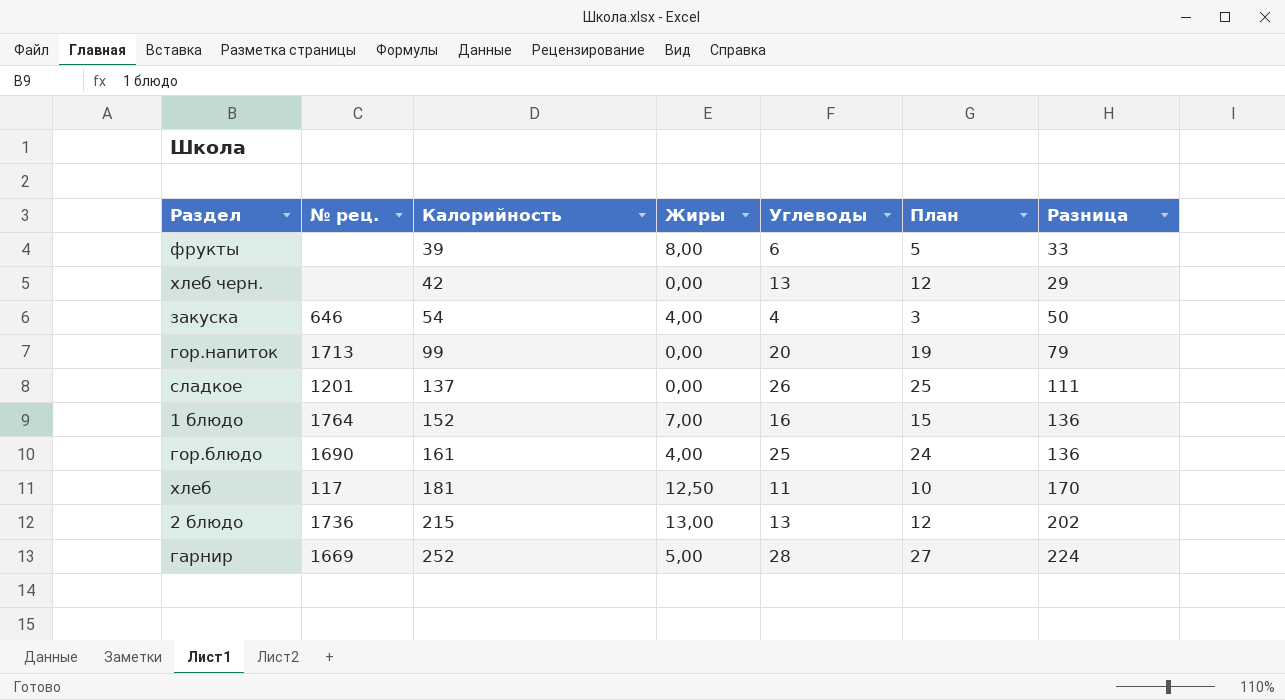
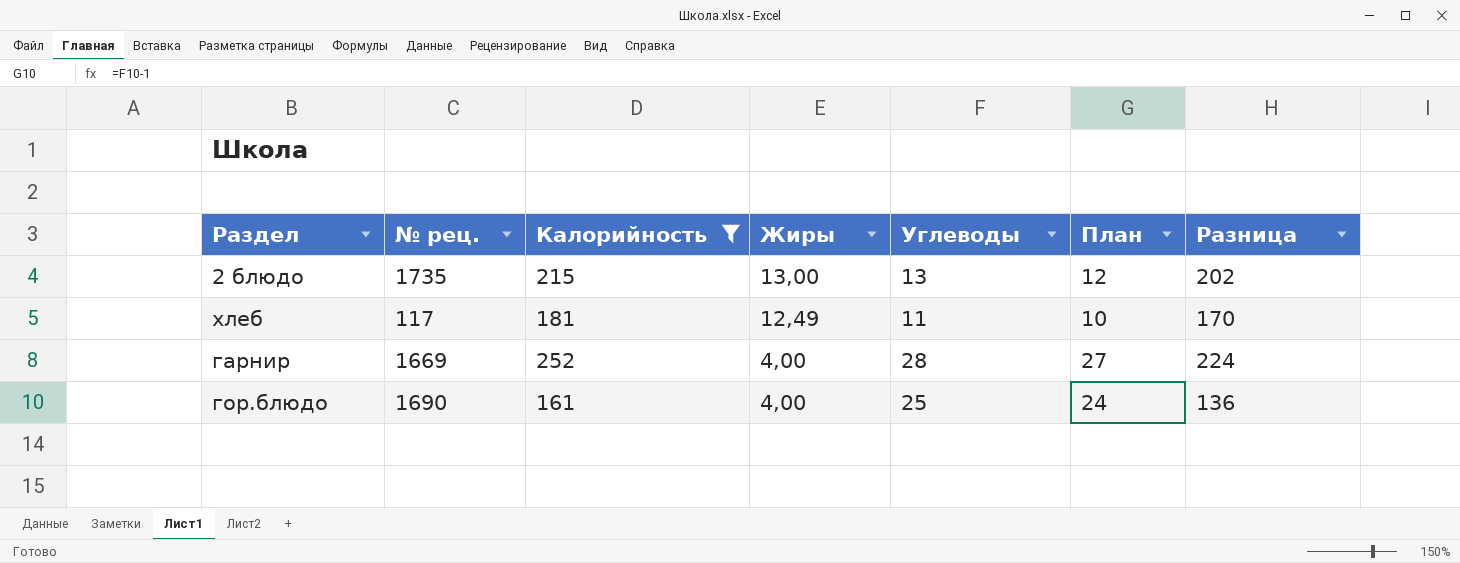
filter: none -> Калорийность >= 161
row order: Калорийность ascending -> Жиры descending
2 блюдо | № рец.: 1736 -> 1735
хлеб | Жиры: 12,50 -> 12,49
гарнир | Жиры: 5,00 -> 4,00

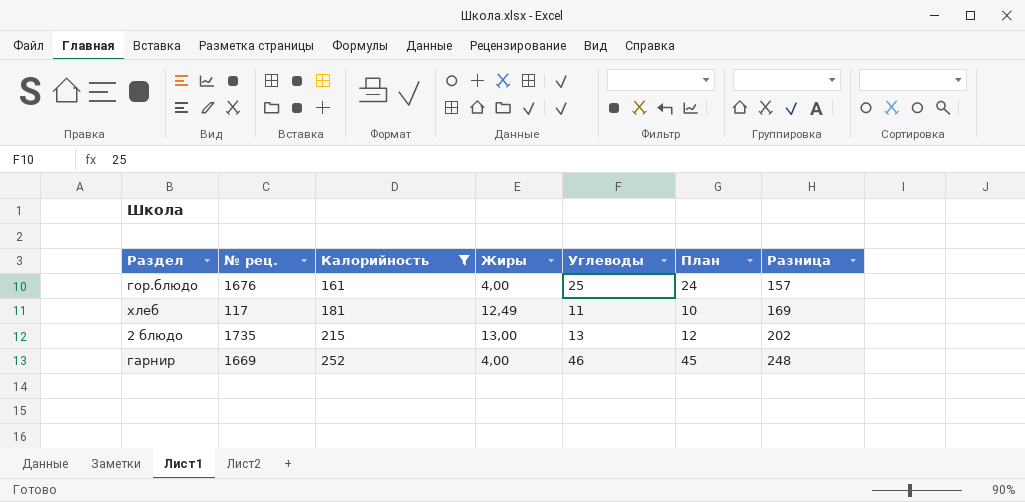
row order: Жиры descending -> Калорийность ascending
column Разница | formula: [Калорийность] - [Углеводы] -> [Калорийность] - [Жиры]
гор.блюдо | № рец.: 1690 -> 1676
гарнир | Углеводы: 28 -> 46
гарнир | План: 27 -> 45

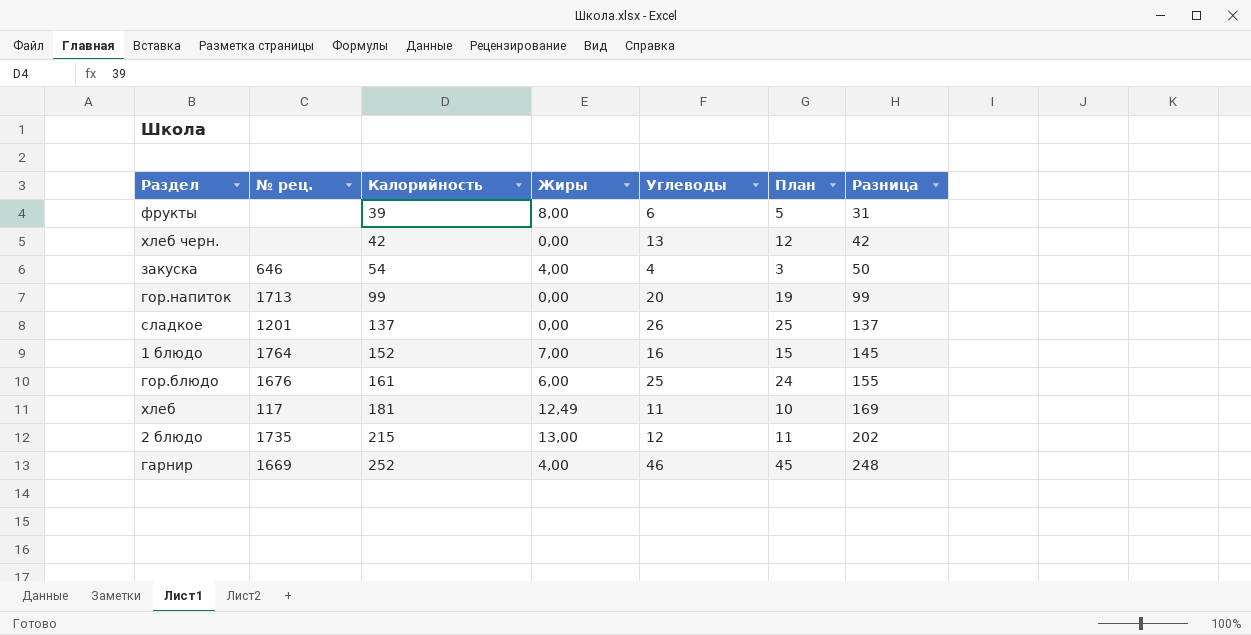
filter: Калорийность >= 161 -> none
гор.блюдо | Жиры: 4,00 -> 6,00
гор.блюдо | Разница: 157 -> 155
2 блюдо | Углеводы: 13 -> 12
2 блюдо | План: 12 -> 11

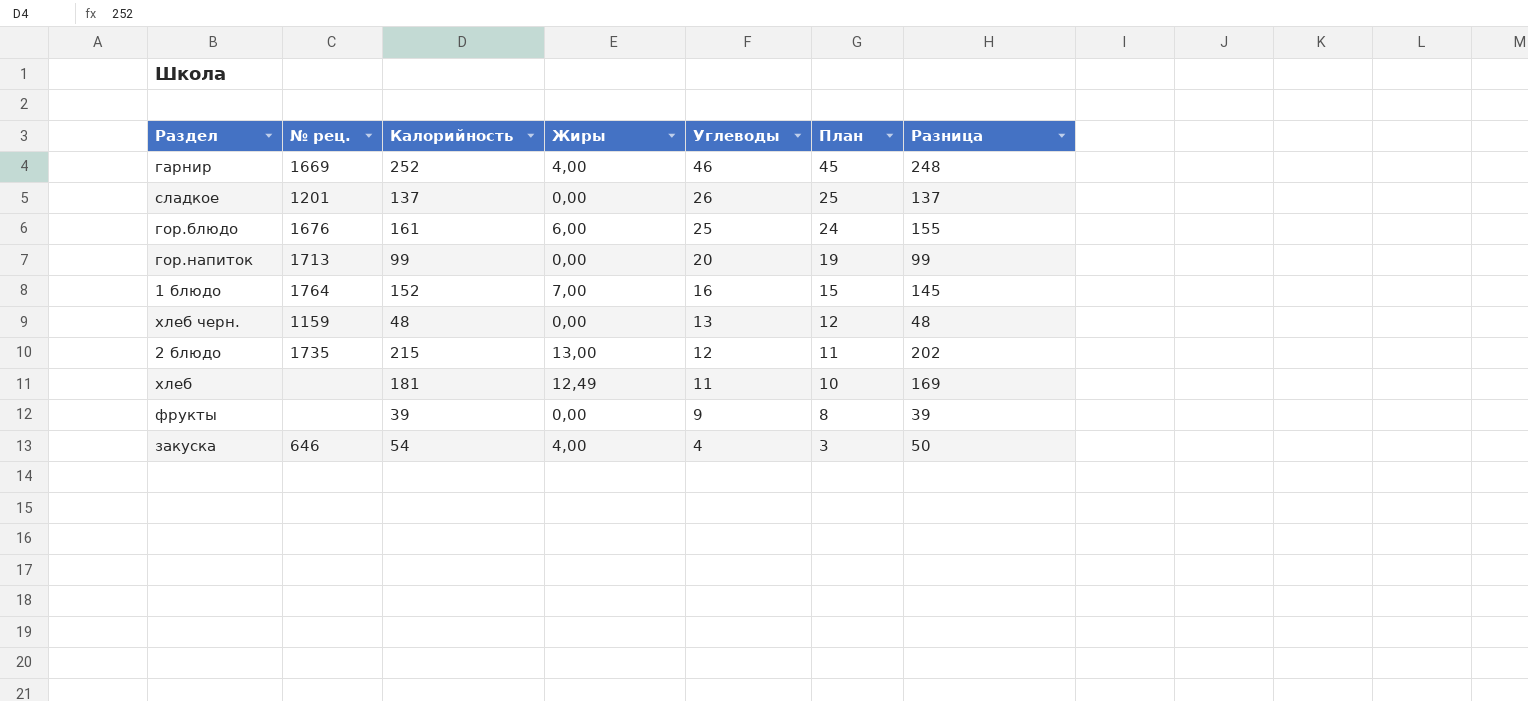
row order: Калорийность ascending -> Углеводы descending
хлеб черн. | № рец.: none -> 1159
хлеб черн. | Калорийность: 42 -> 48
хлеб черн. | Разница: 42 -> 48
хлеб | № рец.: 117 -> none
фрукты | Жиры: 8,00 -> 0,00
фрукты | Углеводы: 6 -> 9
фрукты | План: 5 -> 8
фрукты | Разница: 31 -> 39

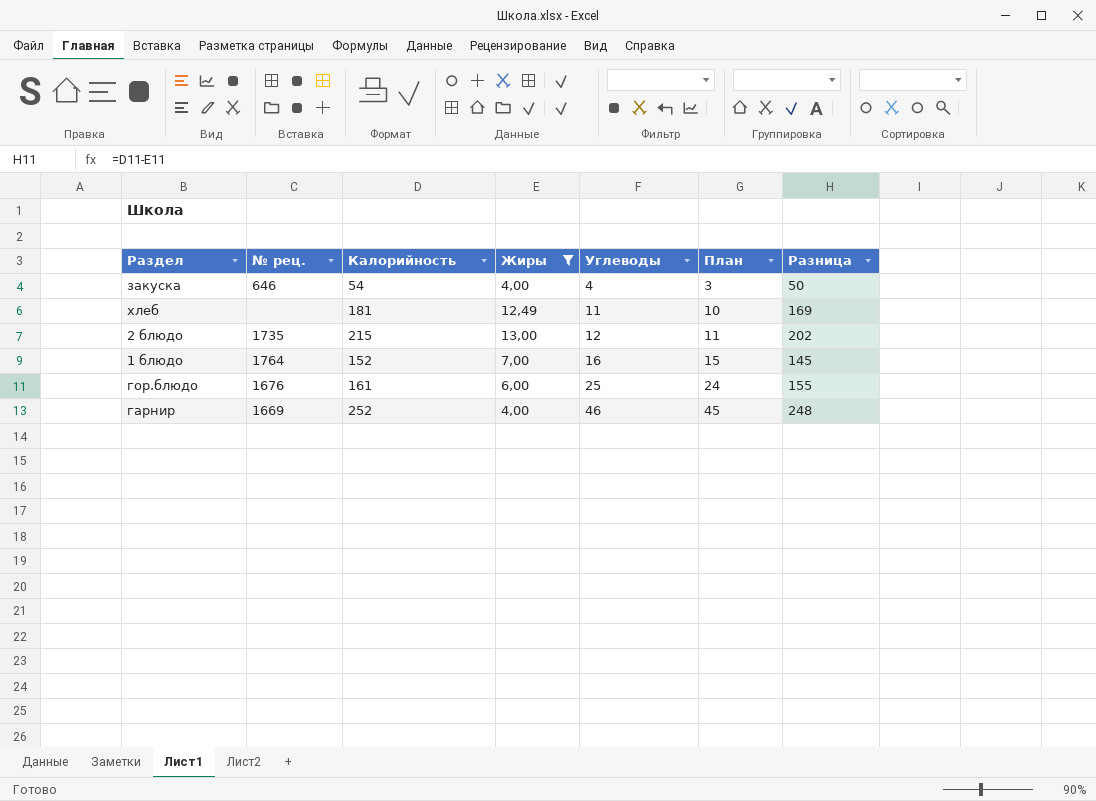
filter: none -> Жиры != 0,00
row order: Углеводы descending -> Углеводы ascending

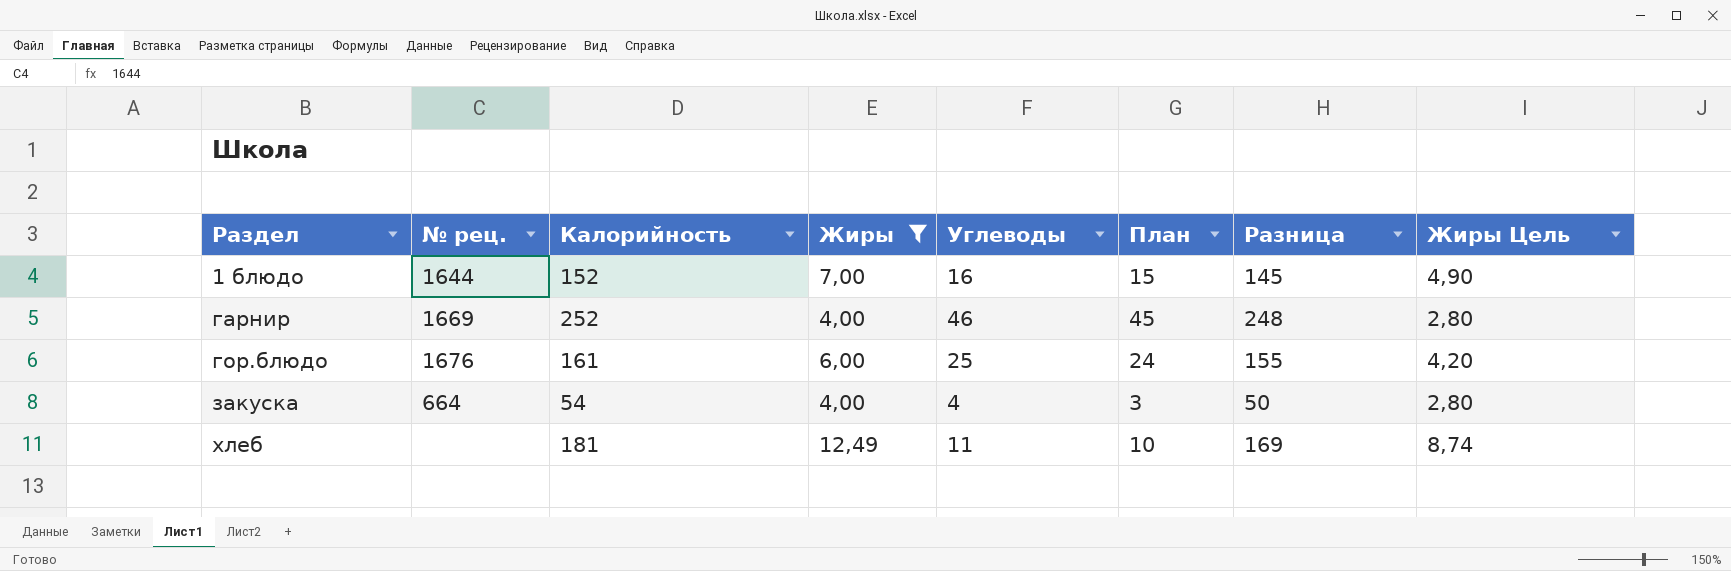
row order: Углеводы ascending -> Раздел ascending
column Жиры Цель | formula: none -> [Жиры] * 0,7
row 2 блюдо: 1735 | 215 | 13,00 | 12 | 11 | 202 -> none
1 блюдо | № рец.: 1764 -> 1644
закуска | № рец.: 646 -> 664

